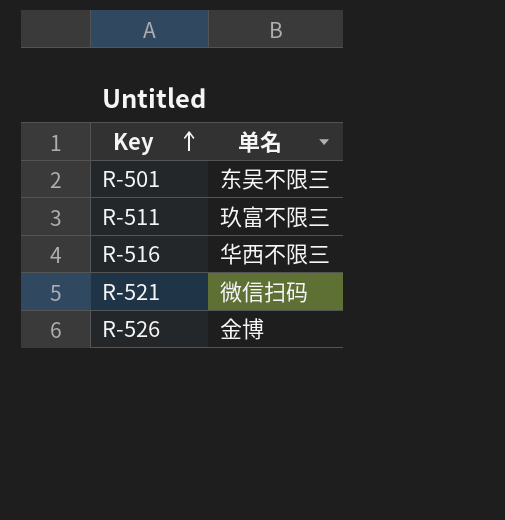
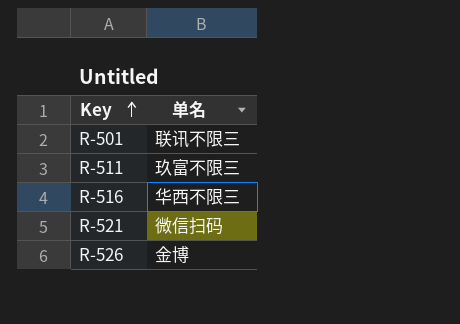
R-501 | 单名: 东吴不限三 -> 联讯不限三

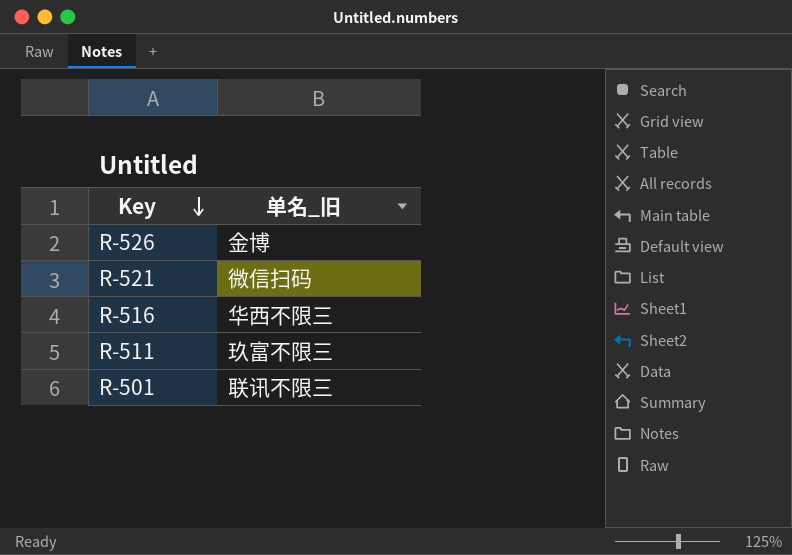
row order: Key ascending -> Key descending
column name: 单名 -> 单名_旧

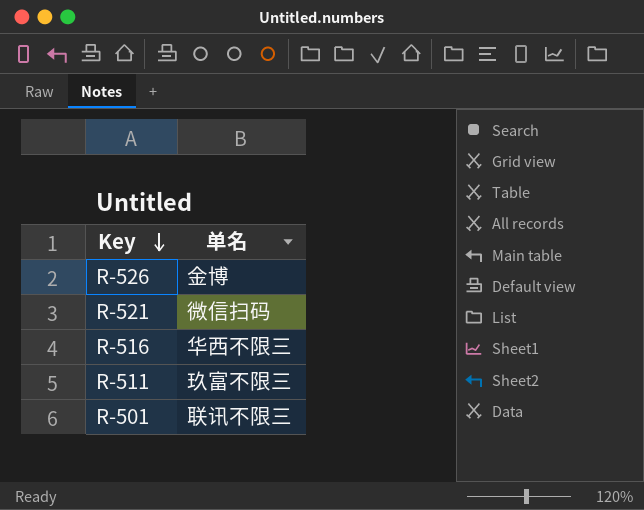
column name: 单名_旧 -> 单名

